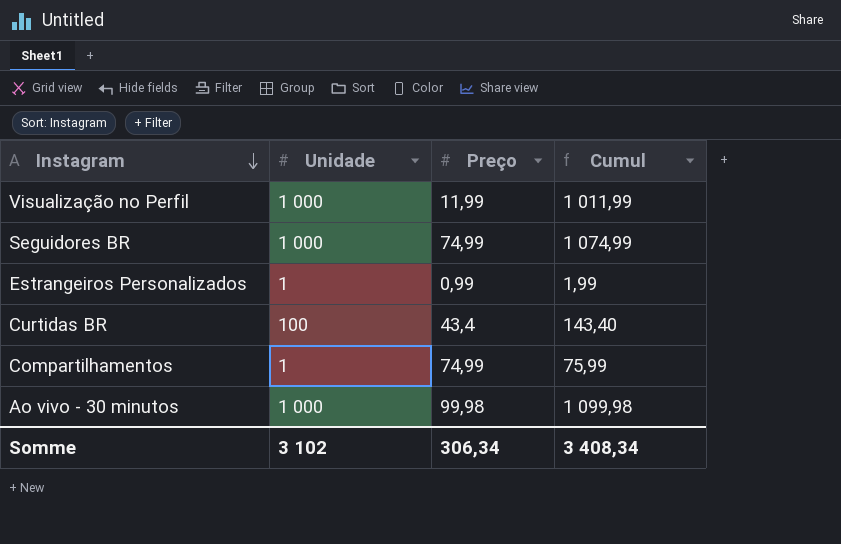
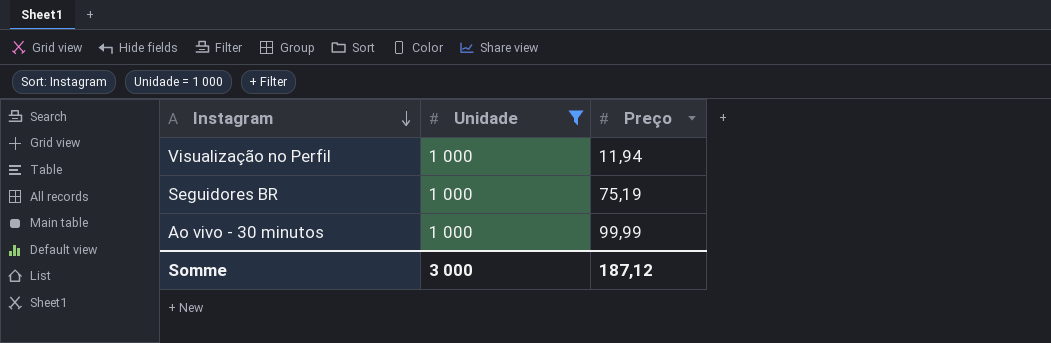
filter: none -> Unidade = 1 000
column Cumul | formula: [Unidade] + [Preço] -> none
Visualização no Perfil | Preço: 11,99 -> 11,94
Seguidores BR | Preço: 74,99 -> 75,19
Ao vivo - 30 minutos | Preço: 99,98 -> 99,99
Somme | Unidade: 3 102 -> 3 000
Somme | Preço: 306,34 -> 187,12

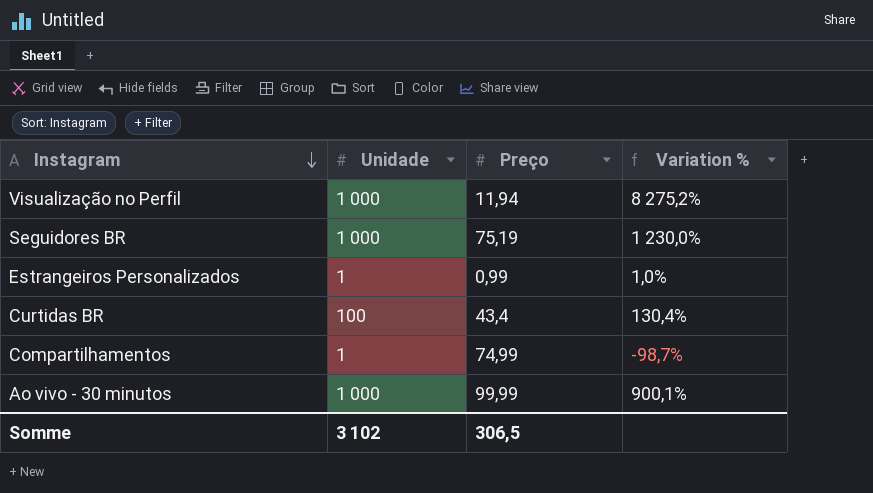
filter: Unidade = 1 000 -> none
column Variation % | formula: none -> ([Unidade] - [Preço]) / [Preço]
Somme | Unidade: 3 000 -> 3 102
Somme | Preço: 187,12 -> 306,5

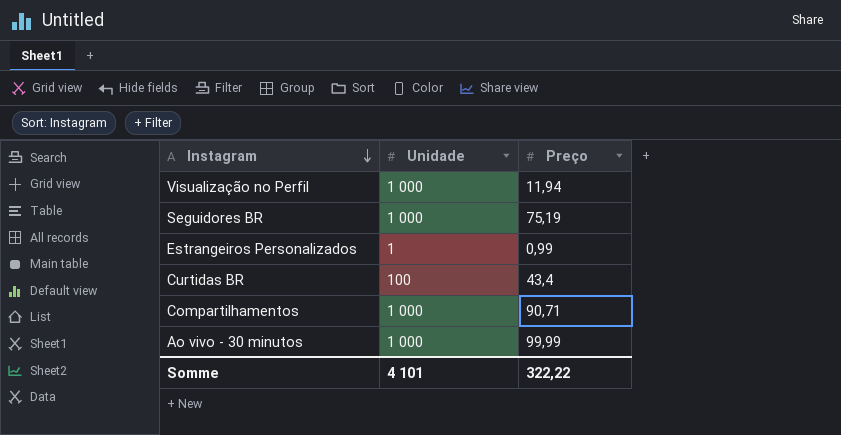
column Variation % | formula: ([Unidade] - [Preço]) / [Preço] -> none
Compartilhamentos | Unidade: 1 -> 1 000
Compartilhamentos | Preço: 74,99 -> 90,71
Somme | Unidade: 3 102 -> 4 101
Somme | Preço: 306,5 -> 322,22

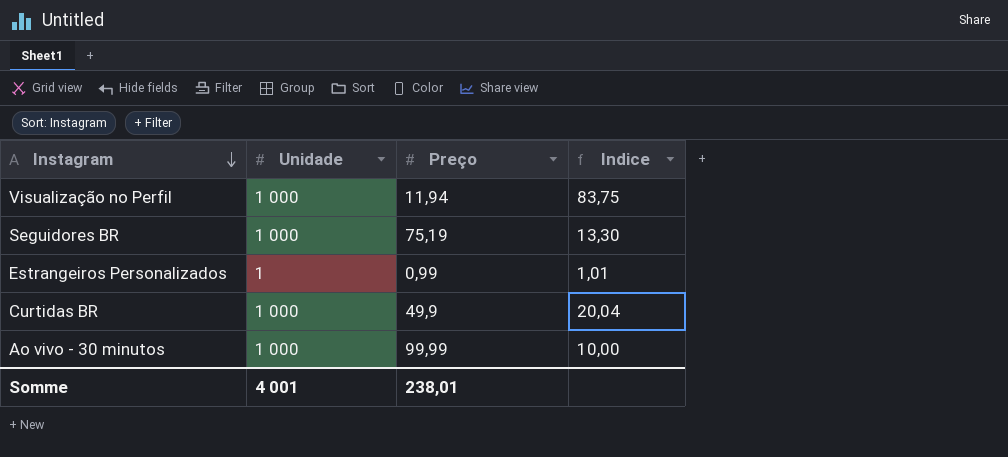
column Indice | formula: none -> [Unidade] / [Preço]
row Compartilhamentos: 1 000 | 90,71 -> none
Curtidas BR | Unidade: 100 -> 1 000
Curtidas BR | Preço: 43,4 -> 49,9
Somme | Unidade: 4 101 -> 4 001
Somme | Preço: 322,22 -> 238,01

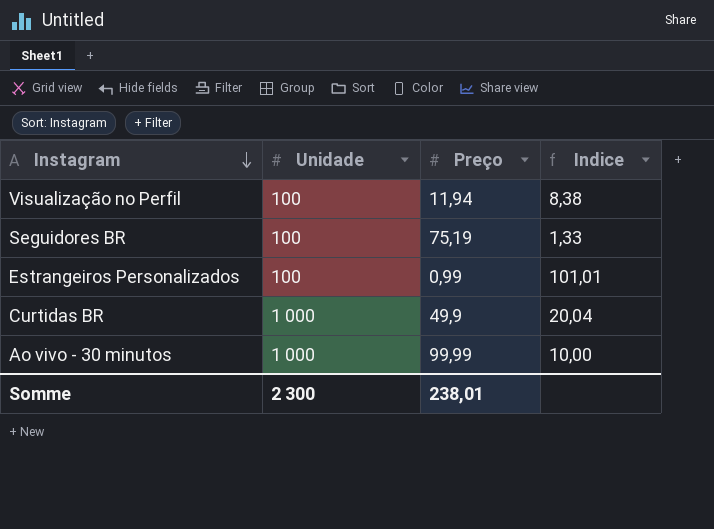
Visualização no Perfil | Unidade: 1 000 -> 100
Visualização no Perfil | Indice: 83,75 -> 8,38
Seguidores BR | Unidade: 1 000 -> 100
Seguidores BR | Indice: 13,30 -> 1,33
Estrangeiros Personalizados | Unidade: 1 -> 100
Estrangeiros Personalizados | Indice: 1,01 -> 101,01
Somme | Unidade: 4 001 -> 2 300

